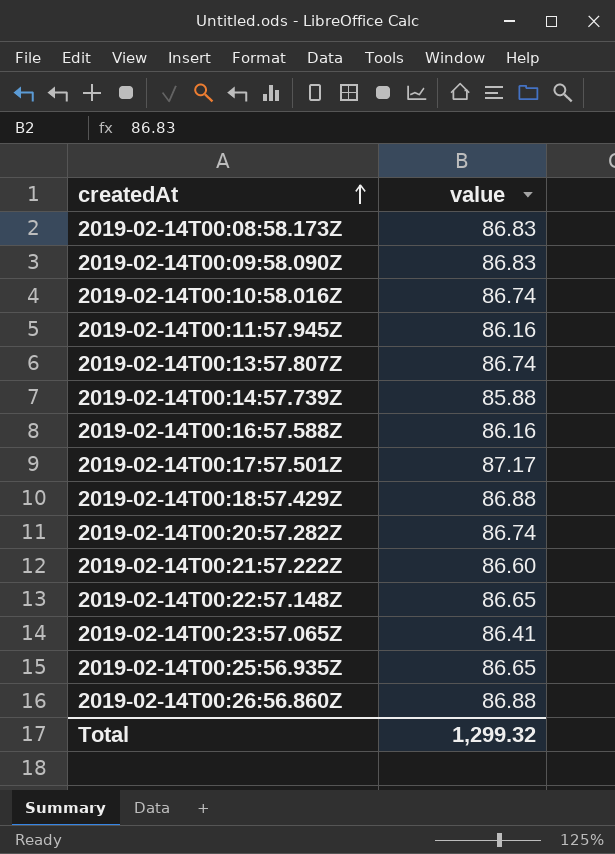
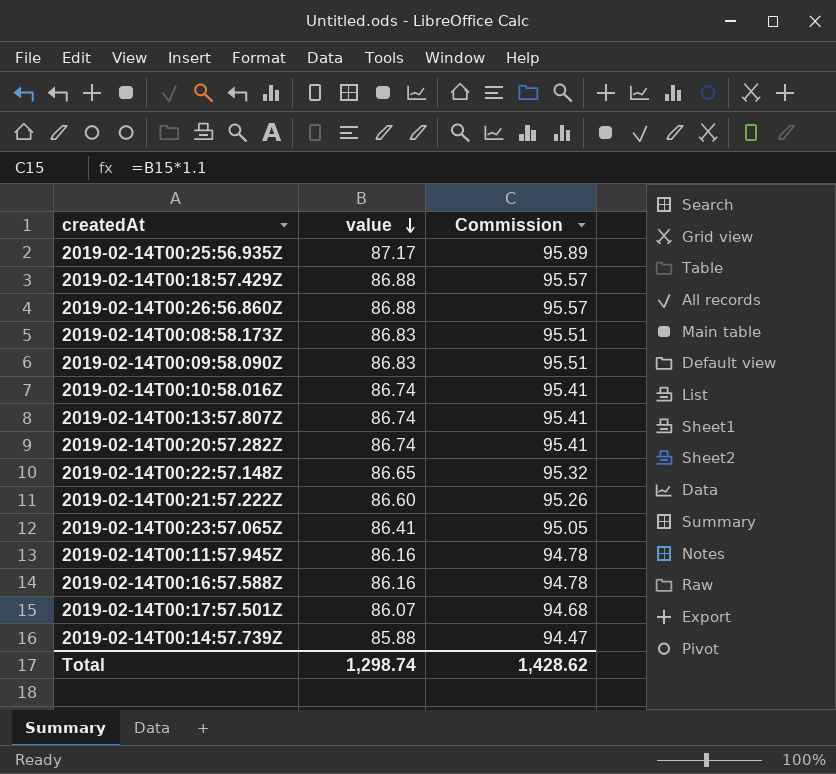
row order: createdAt ascending -> value descending
column Commission | formula: none -> [value] * 1.1
2019-02-14T00:25:56.935Z | value: 86.65 -> 87.17
2019-02-14T00:17:57.501Z | value: 87.17 -> 86.07
Total | value: 1,299.32 -> 1,298.74

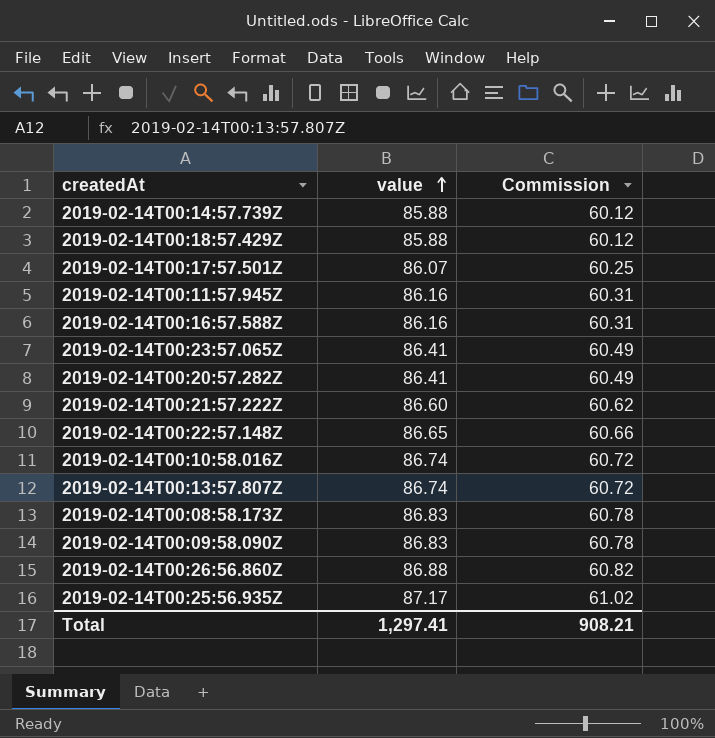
row order: value descending -> value ascending
column Commission | formula: [value] * 1.1 -> [value] * 0.7
2019-02-14T00:18:57.429Z | value: 86.88 -> 85.88
2019-02-14T00:20:57.282Z | value: 86.74 -> 86.41
Total | value: 1,298.74 -> 1,297.41
Total | Commission: 1,428.62 -> 908.21

